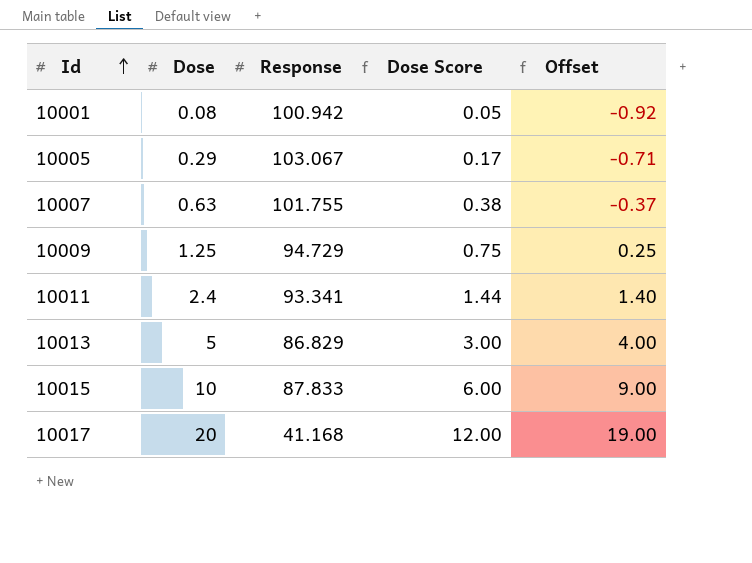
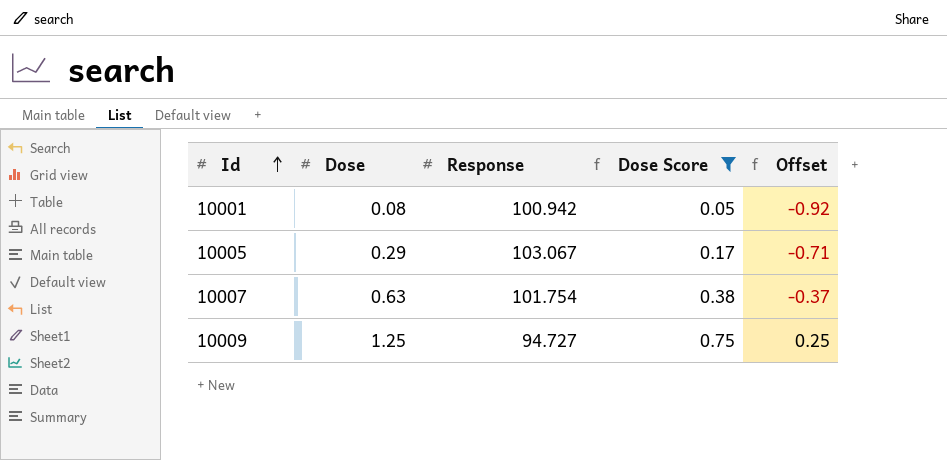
filter: none -> Dose Score <= 0.75
10007 | Response: 101.755 -> 101.754
10009 | Response: 94.729 -> 94.727

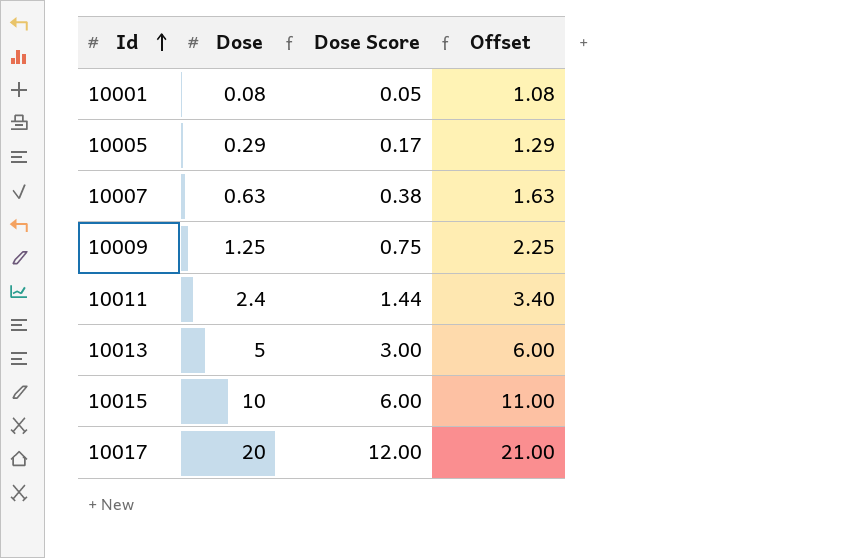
filter: Dose Score <= 0.75 -> none
column Response | position: 3 -> none
column Offset | formula: [Dose] - 1 -> [Dose] + 1

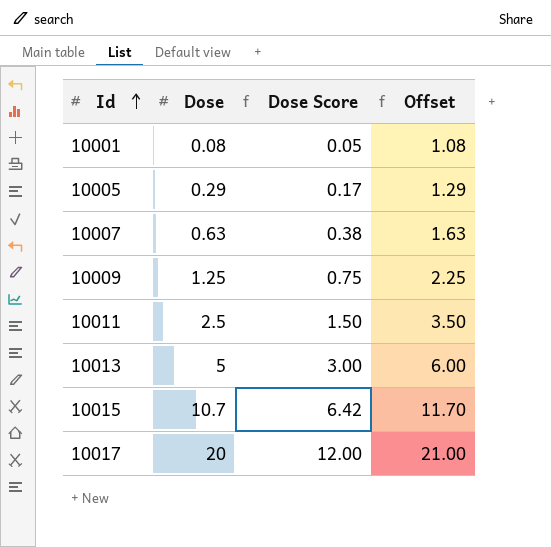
10011 | Dose: 2.4 -> 2.5
10011 | Dose Score: 1.44 -> 1.50
10011 | Offset: 3.40 -> 3.50
10015 | Dose: 10 -> 10.7
10015 | Dose Score: 6.00 -> 6.42
10015 | Offset: 11.00 -> 11.70

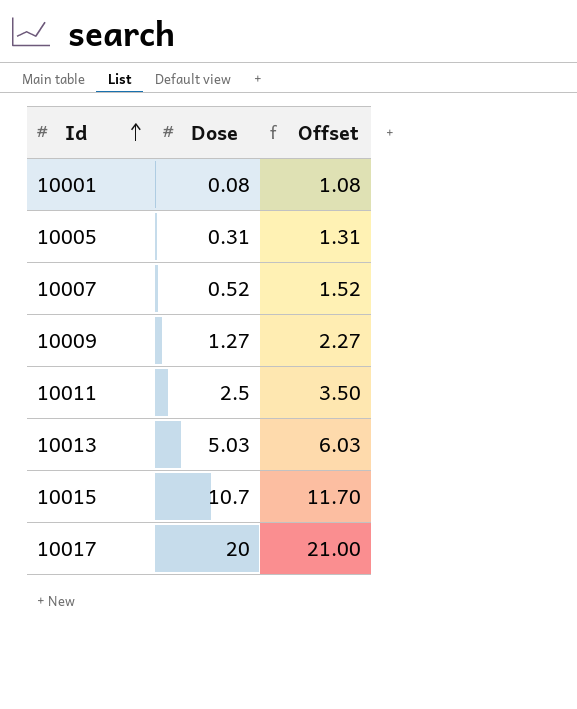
column Dose Score | formula: [Dose] * 0.6 -> none
10005 | Dose: 0.29 -> 0.31
10005 | Offset: 1.29 -> 1.31
10007 | Dose: 0.63 -> 0.52
10007 | Offset: 1.63 -> 1.52
10009 | Dose: 1.25 -> 1.27
10009 | Offset: 2.25 -> 2.27
10013 | Dose: 5 -> 5.03
10013 | Offset: 6.00 -> 6.03

